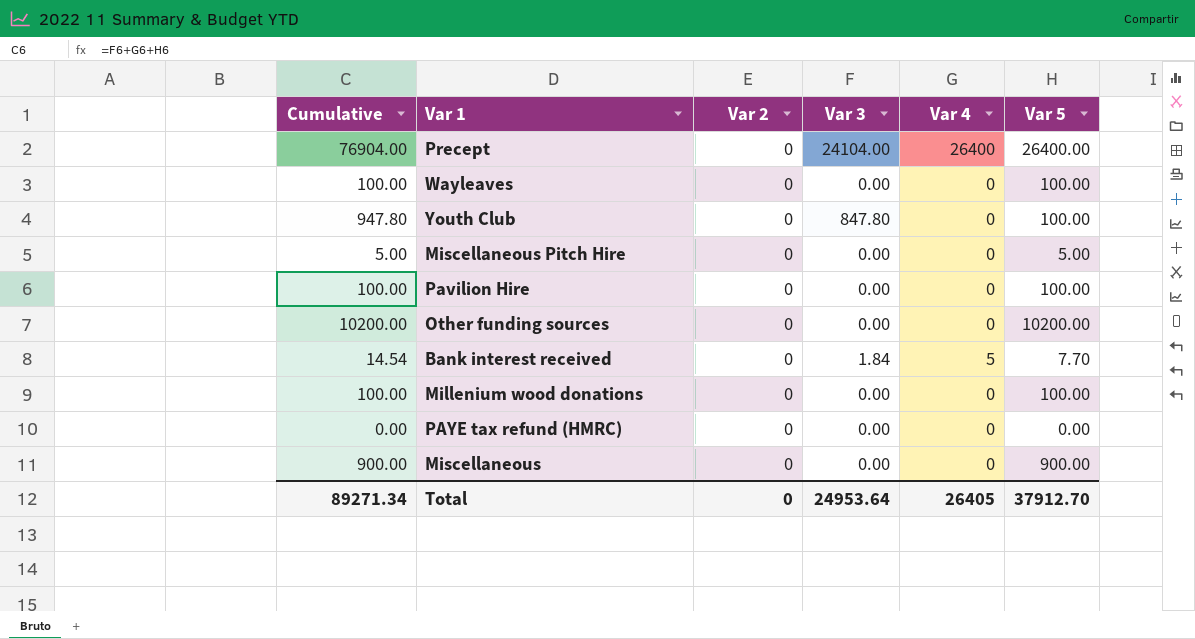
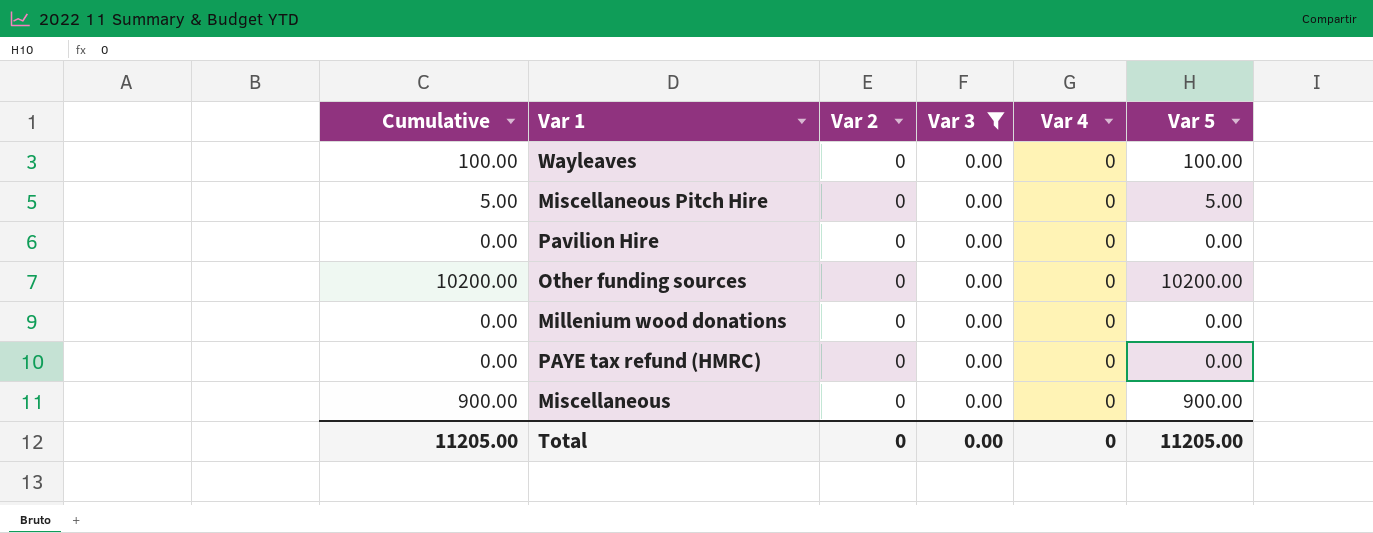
filter: none -> Var 3 = 0.00
Pavilion Hire | Cumulative: 100.00 -> 0.00
Pavilion Hire | Var 5: 100.00 -> 0.00
Millenium wood donations | Cumulative: 100.00 -> 0.00
Millenium wood donations | Var 5: 100.00 -> 0.00
Total | Cumulative: 89271.34 -> 11205.00
Total | Var 3: 24953.64 -> 0.00
Total | Var 4: 26405 -> 0
Total | Var 5: 37912.70 -> 11205.00

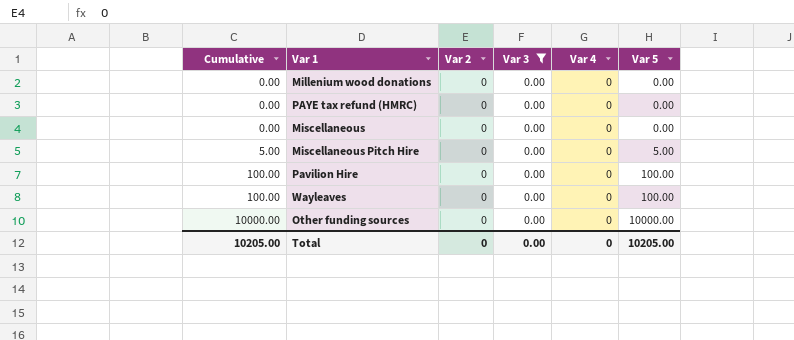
row order: none -> Cumulative ascending
Miscellaneous | Cumulative: 900.00 -> 0.00
Miscellaneous | Var 5: 900.00 -> 0.00
Pavilion Hire | Cumulative: 0.00 -> 100.00
Pavilion Hire | Var 5: 0.00 -> 100.00
Other funding sources | Cumulative: 10200.00 -> 10000.00
Other funding sources | Var 5: 10200.00 -> 10000.00
Total | Cumulative: 11205.00 -> 10205.00
Total | Var 5: 11205.00 -> 10205.00

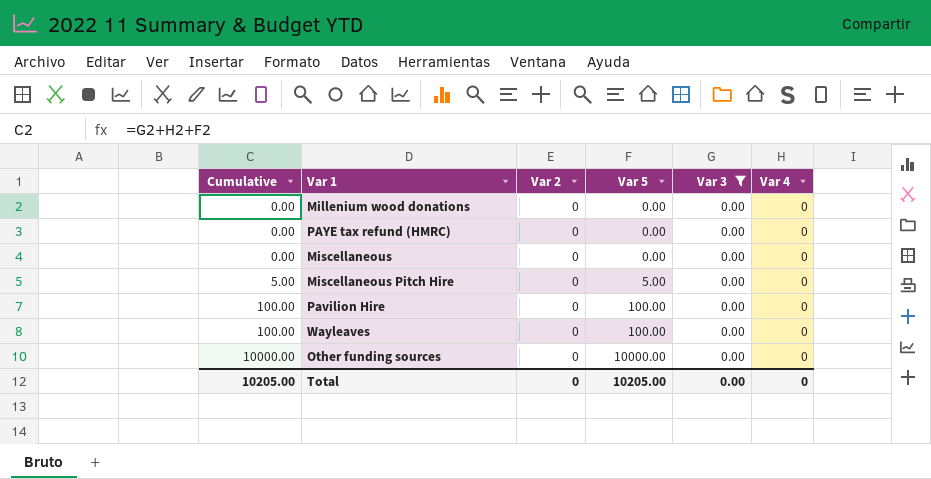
column Var 5 | position: 6 -> 4

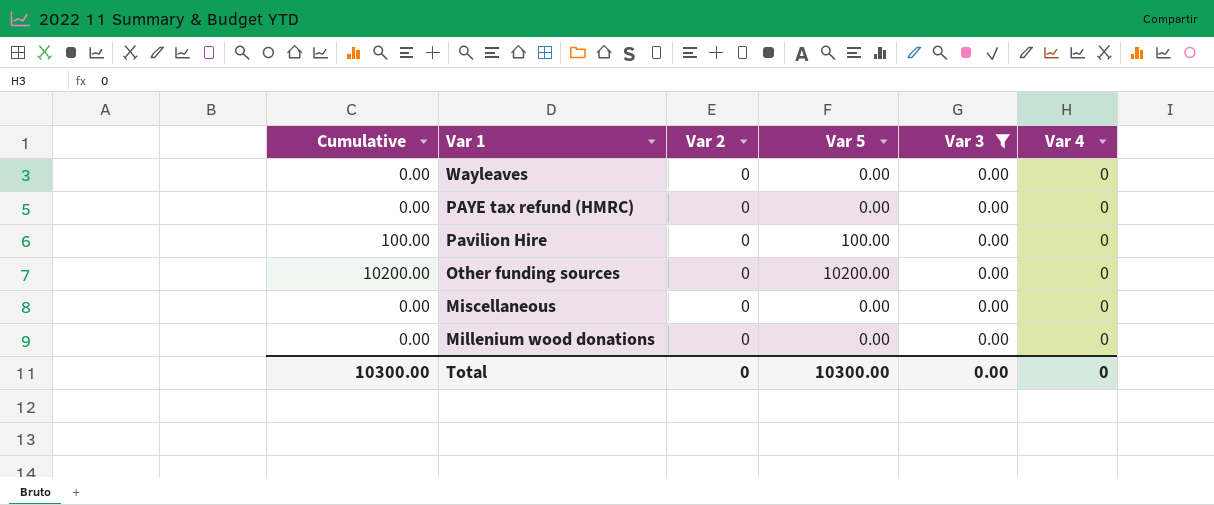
row order: Cumulative ascending -> Var 1 descending
row Miscellaneous Pitch Hire: 5.00 | 0 | 5.00 | 0.00 | 0 -> none
Wayleaves | Cumulative: 100.00 -> 0.00
Wayleaves | Var 5: 100.00 -> 0.00
Other funding sources | Cumulative: 10000.00 -> 10200.00
Other funding sources | Var 5: 10000.00 -> 10200.00
Total | Cumulative: 10205.00 -> 10300.00
Total | Var 5: 10205.00 -> 10300.00

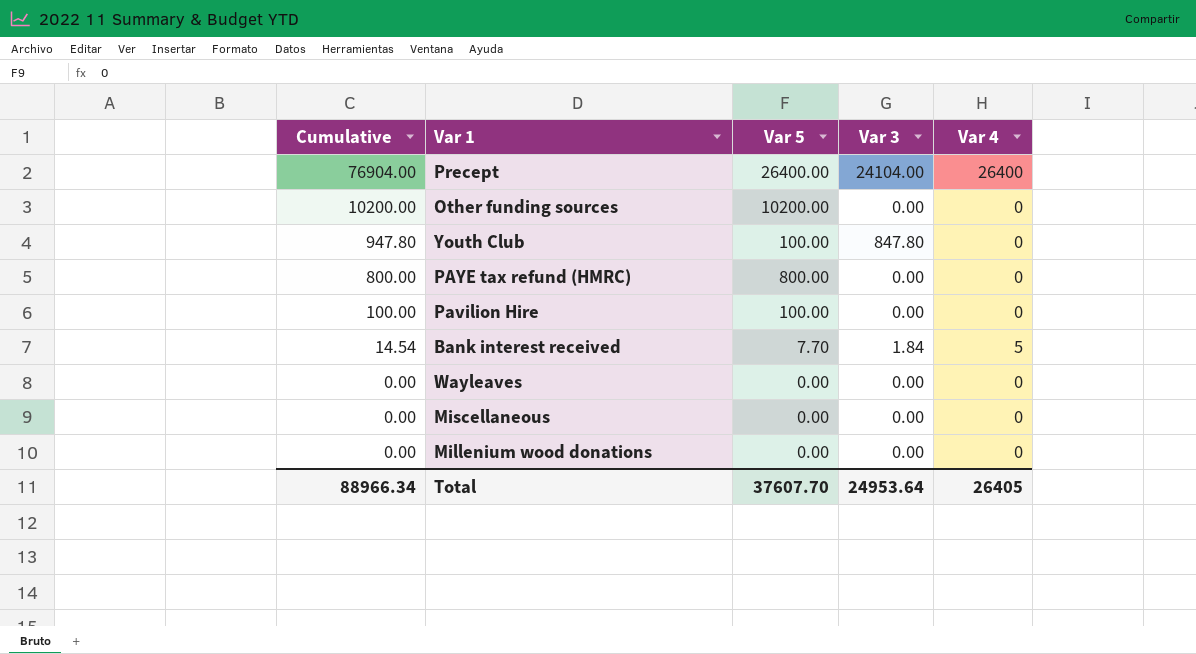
filter: Var 3 = 0.00 -> none
row order: Var 1 descending -> Cumulative descending
column Var 2 | position: 3 -> none
PAYE tax refund (HMRC) | Cumulative: 0.00 -> 800.00
PAYE tax refund (HMRC) | Var 5: 0.00 -> 800.00
Total | Cumulative: 10300.00 -> 88966.34
Total | Var 5: 10300.00 -> 37607.70
Total | Var 3: 0.00 -> 24953.64
Total | Var 4: 0 -> 26405

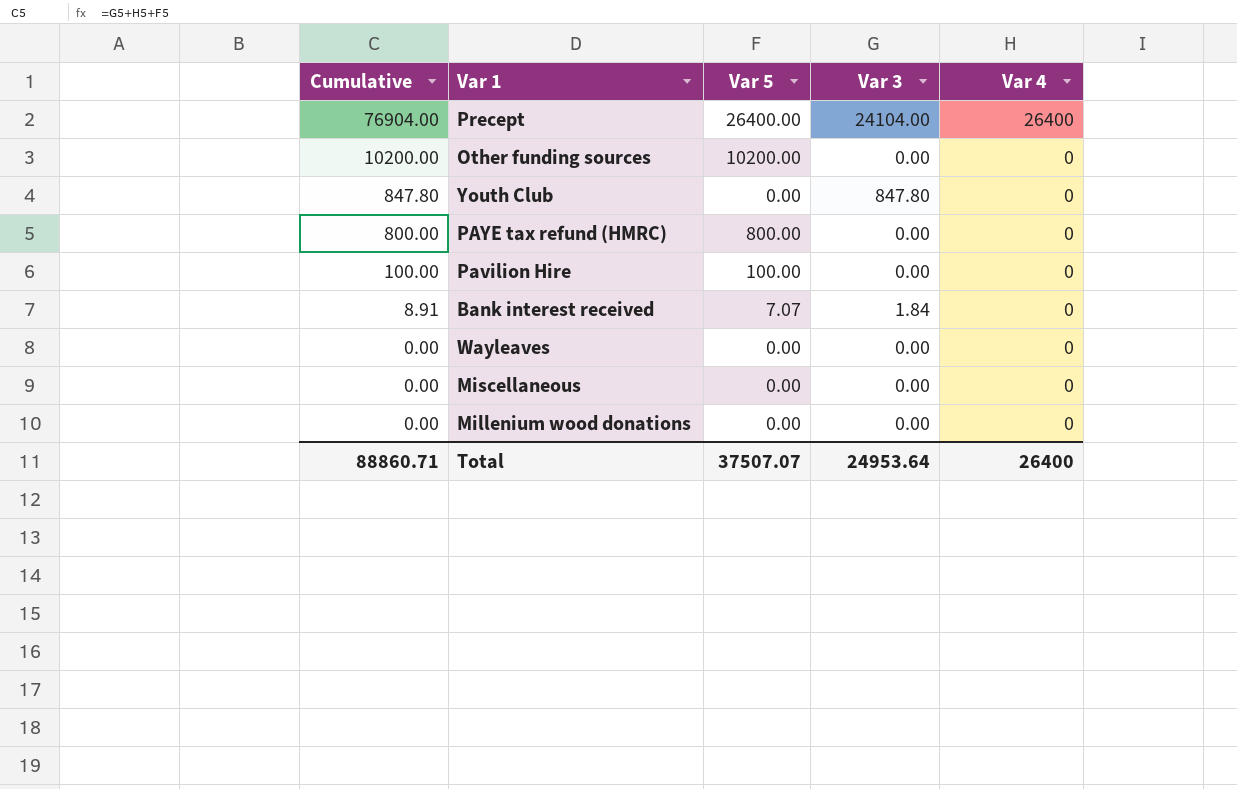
Youth Club | Cumulative: 947.80 -> 847.80
Youth Club | Var 5: 100.00 -> 0.00
Bank interest received | Cumulative: 14.54 -> 8.91
Bank interest received | Var 5: 7.70 -> 7.07
Bank interest received | Var 4: 5 -> 0
Total | Cumulative: 88966.34 -> 88860.71
Total | Var 5: 37607.70 -> 37507.07
Total | Var 4: 26405 -> 26400

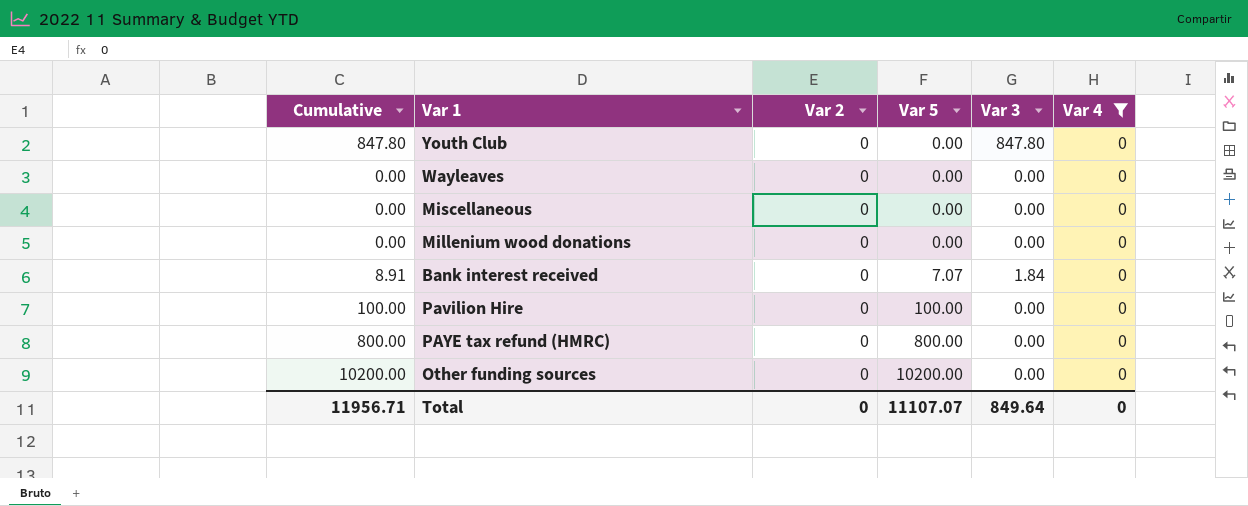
filter: none -> Var 4 = 0
row order: Cumulative descending -> Var 5 ascending
column Var 2 | position: none -> 3
Total | Cumulative: 88860.71 -> 11956.71
Total | Var 5: 37507.07 -> 11107.07
Total | Var 3: 24953.64 -> 849.64
Total | Var 4: 26400 -> 0

